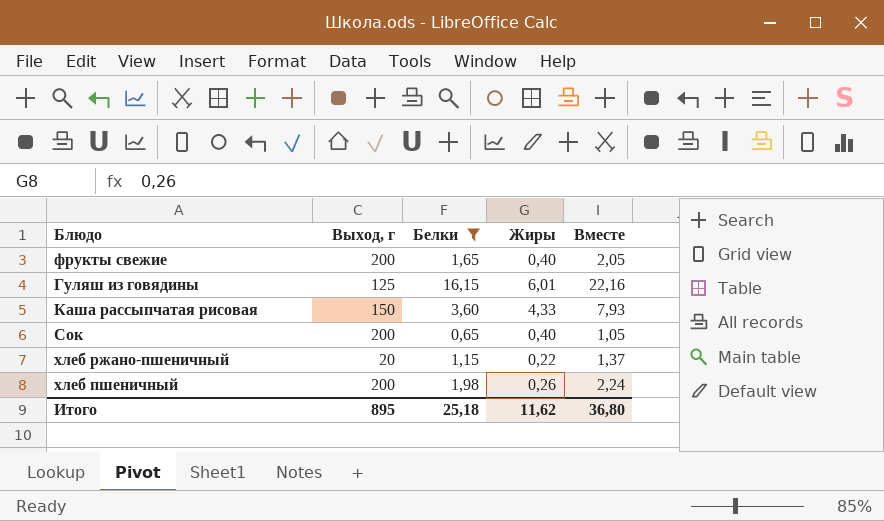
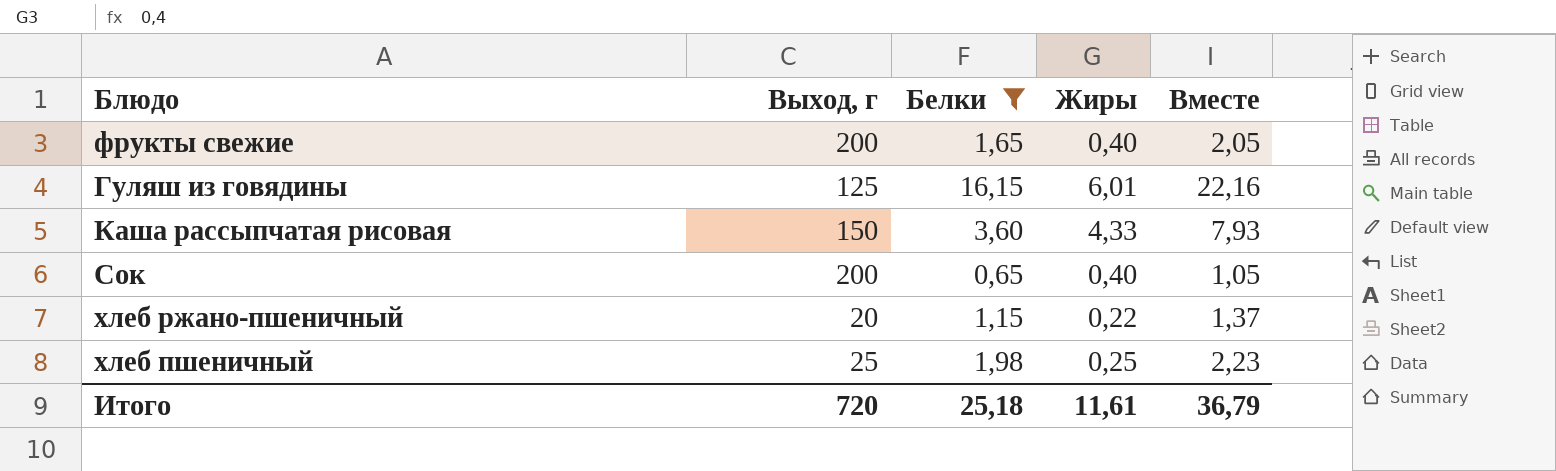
хлеб пшеничный | Выход, г: 200 -> 25
хлеб пшеничный | Жиры: 0,26 -> 0,25
хлеб пшеничный | Вместе: 2,24 -> 2,23
Итого | Выход, г: 895 -> 720
Итого | Жиры: 11,62 -> 11,61
Итого | Вместе: 36,80 -> 36,79

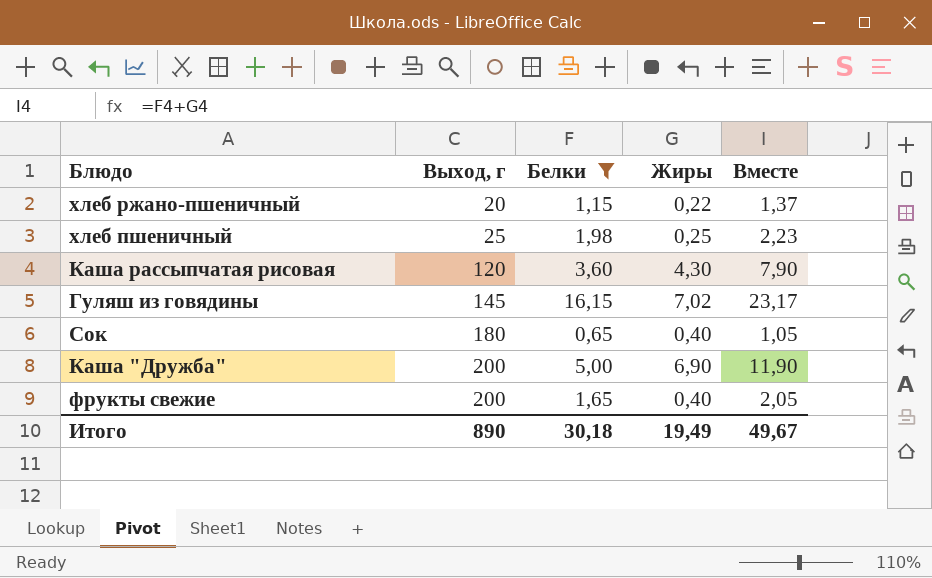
row order: none -> Выход, г ascending
Каша рассыпчатая рисовая | Выход, г: 150 -> 120
Каша рассыпчатая рисовая | Жиры: 4,33 -> 4,30
Каша рассыпчатая рисовая | Вместе: 7,93 -> 7,90
Гуляш из говядины | Выход, г: 125 -> 145
Гуляш из говядины | Жиры: 6,01 -> 7,02
Гуляш из говядины | Вместе: 22,16 -> 23,17
Сок | Выход, г: 200 -> 180
row Каша "Дружба": none -> 200 | 5,00 | 6,90 | 11,90
Итого | Выход, г: 720 -> 890
Итого | Белки: 25,18 -> 30,18
Итого | Жиры: 11,61 -> 19,49
Итого | Вместе: 36,79 -> 49,67

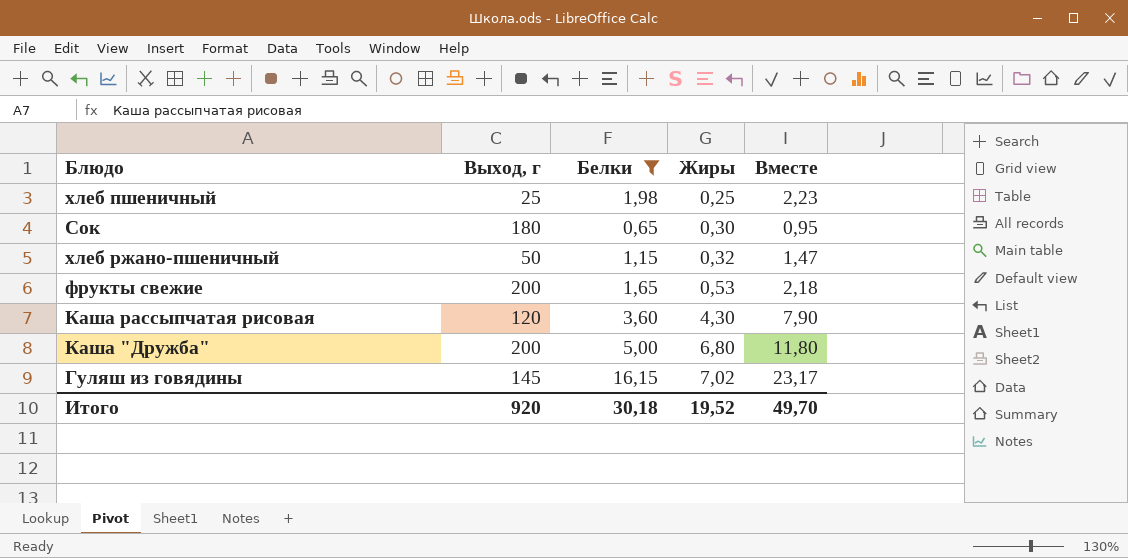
row order: Выход, г ascending -> Жиры ascending
Сок | Жиры: 0,40 -> 0,30
Сок | Вместе: 1,05 -> 0,95
хлеб ржано-пшеничный | Выход, г: 20 -> 50
хлеб ржано-пшеничный | Жиры: 0,22 -> 0,32
хлеб ржано-пшеничный | Вместе: 1,37 -> 1,47
фрукты свежие | Жиры: 0,40 -> 0,53
фрукты свежие | Вместе: 2,05 -> 2,18
Каша "Дружба" | Жиры: 6,90 -> 6,80
Каша "Дружба" | Вместе: 11,90 -> 11,80
Итого | Выход, г: 890 -> 920
Итого | Жиры: 19,49 -> 19,52
Итого | Вместе: 49,67 -> 49,70

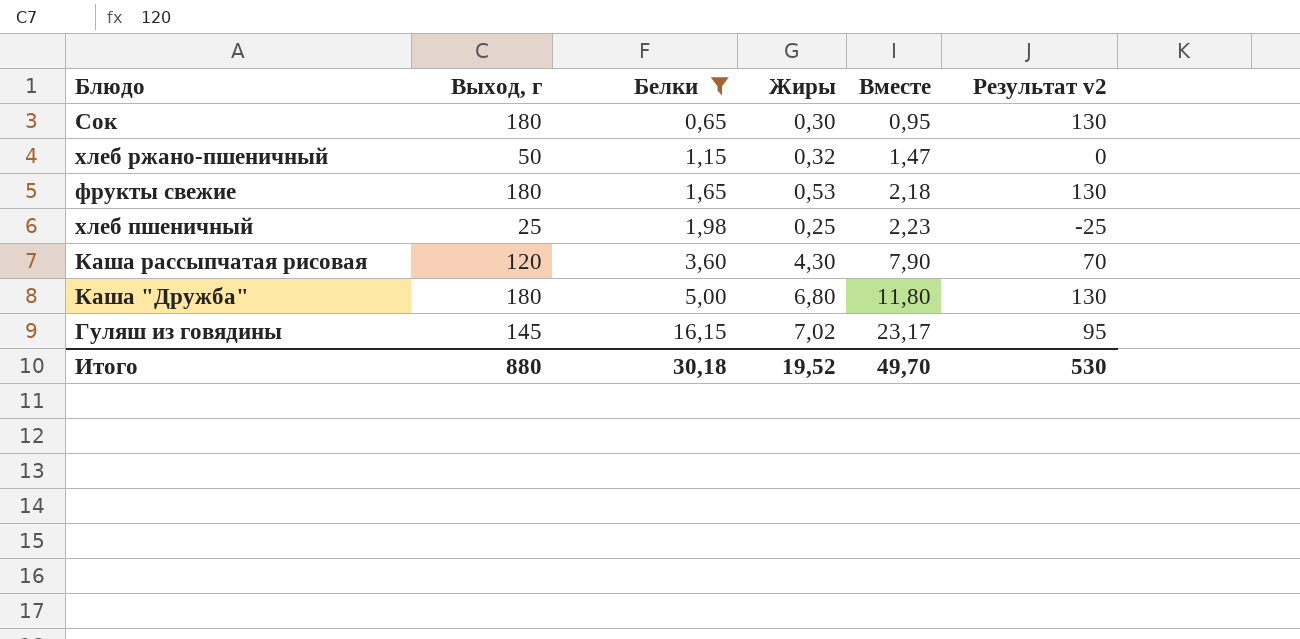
row order: Жиры ascending -> Белки ascending
column Результат v2 | formula: none -> [Выход, г] - 50
фрукты свежие | Выход, г: 200 -> 180
Каша "Дружба" | Выход, г: 200 -> 180
Итого | Выход, г: 920 -> 880

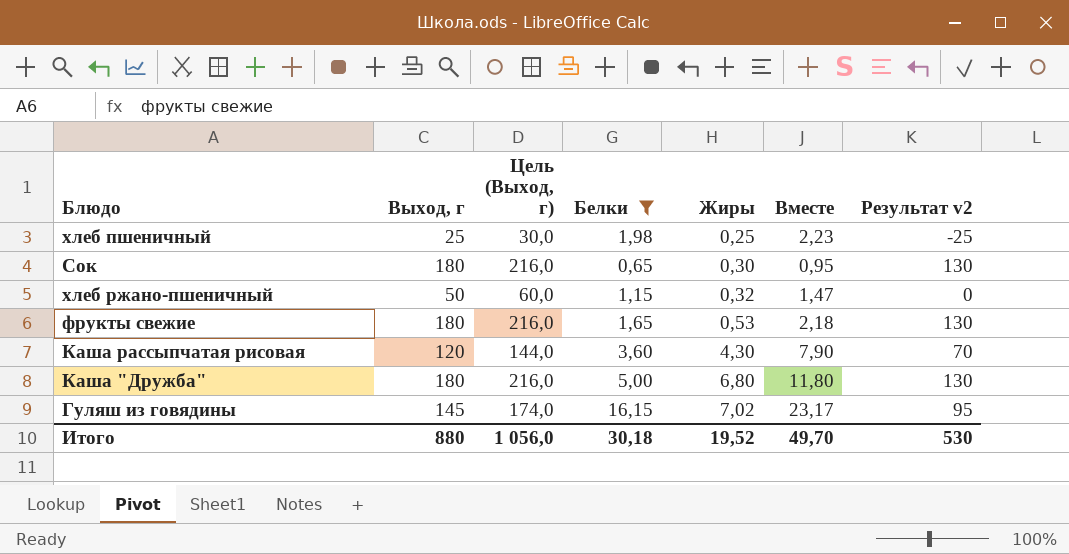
row order: Белки ascending -> Жиры ascending
column Цель (Выход, г) | formula: none -> [Выход, г] * 1,2

